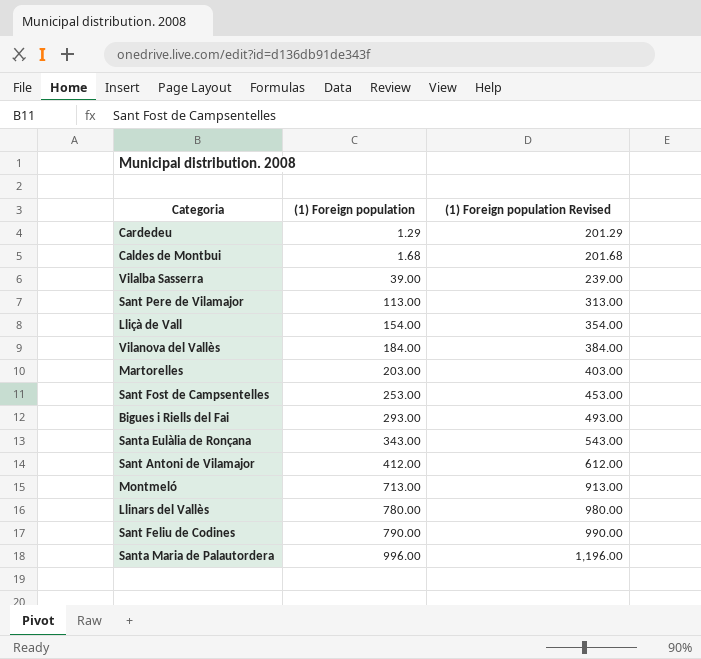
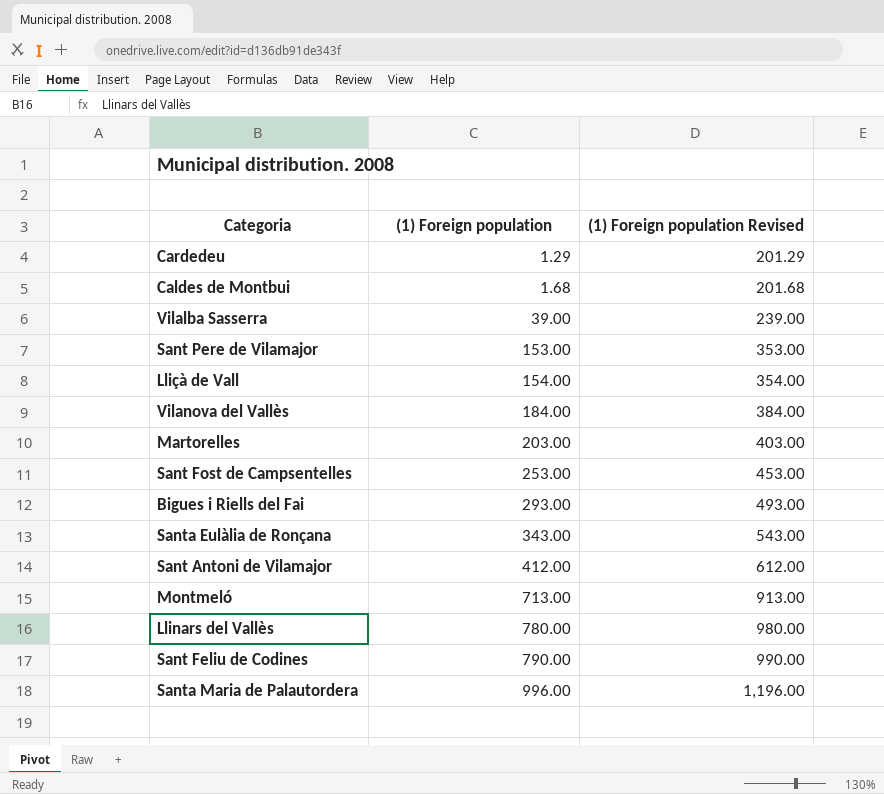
Sant Pere de Vilamajor | (1) Foreign population: 113.00 -> 153.00
Sant Pere de Vilamajor | (1) Foreign population Revised: 313.00 -> 353.00

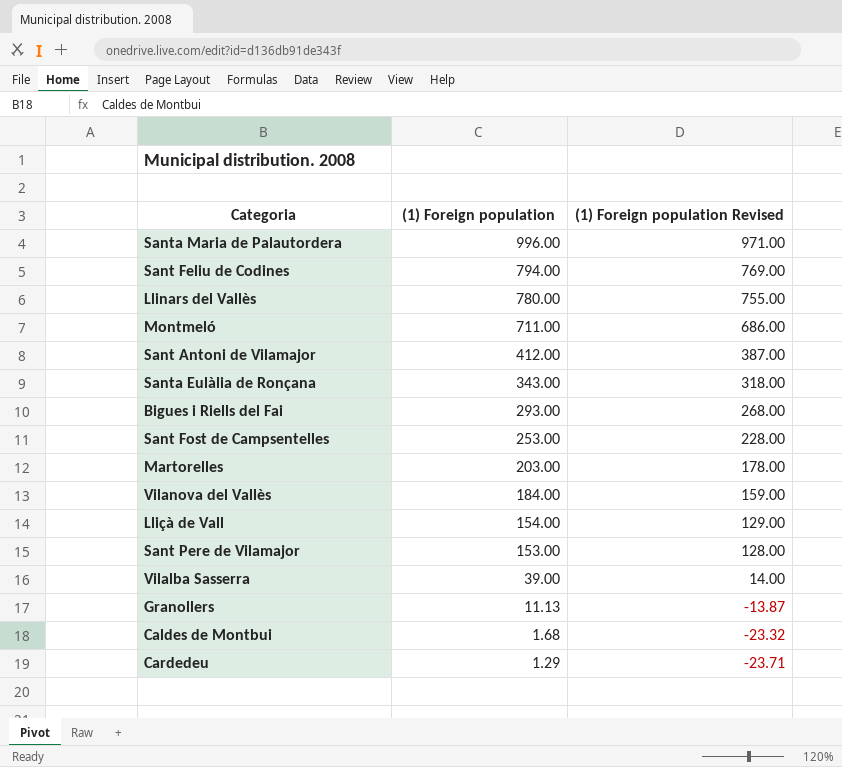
row order: (1) Foreign population ascending -> (1) Foreign population descending
column (1) Foreign population Revised | formula: [(1) Foreign population] + 200 -> [(1) Foreign population] - 25
Sant Feliu de Codines | (1) Foreign population: 790.00 -> 794.00
Montmeló | (1) Foreign population: 713.00 -> 711.00
row Granollers: none -> 11.13 | -13.87

